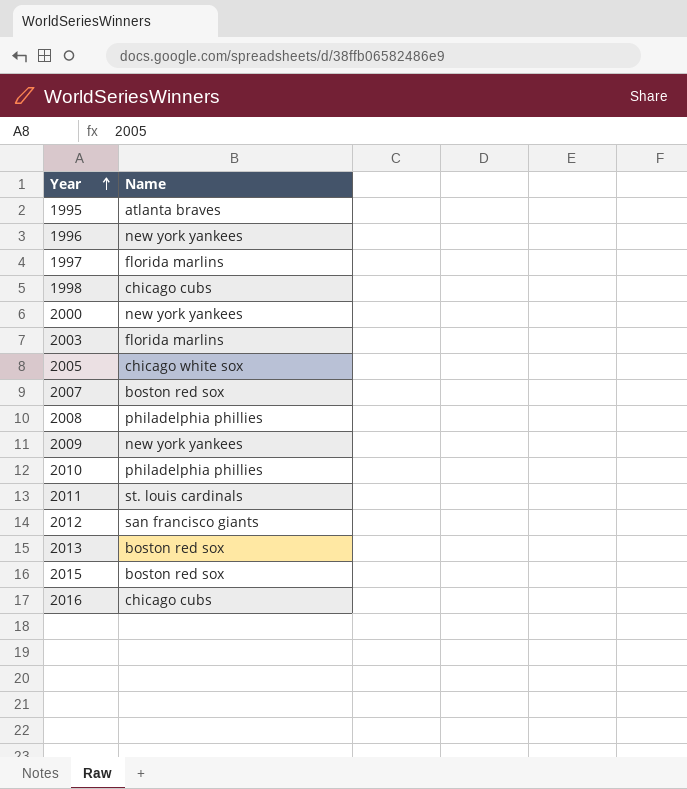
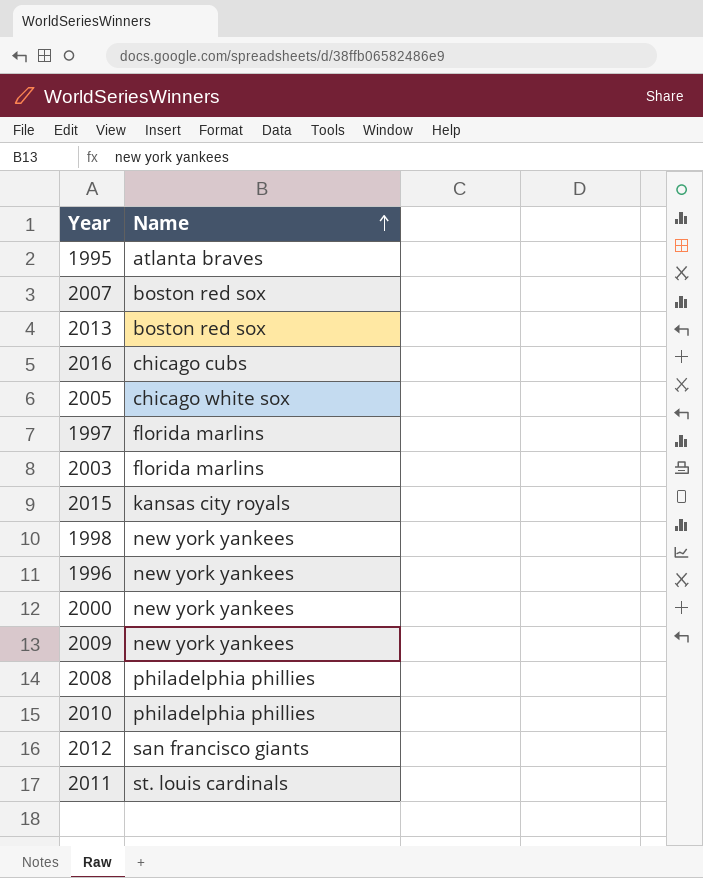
row order: Year ascending -> Name ascending
2015 | Name: boston red sox -> kansas city royals
1998 | Name: chicago cubs -> new york yankees

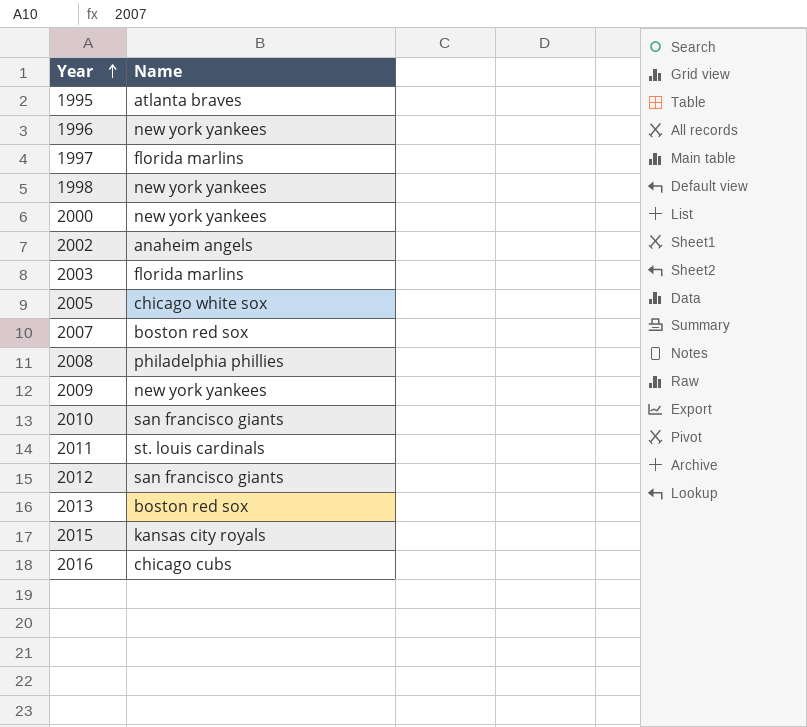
row order: Name ascending -> Year ascending
row 2002: none -> anaheim angels
2010 | Name: philadelphia phillies -> san francisco giants

